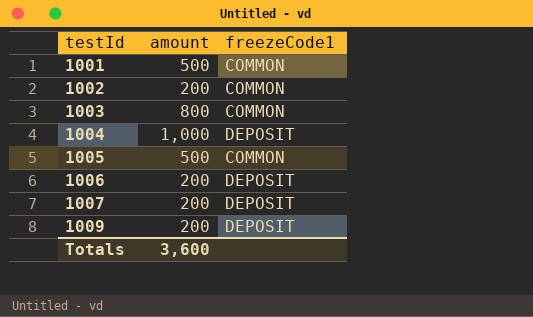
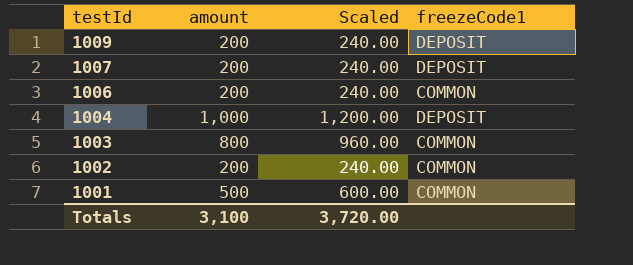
row order: testId ascending -> testId descending
column Scaled | formula: none -> [amount] * 1.2
row 1005: 500 | COMMON -> none
1006 | freezeCode1: DEPOSIT -> COMMON
Totals | amount: 3,600 -> 3,100

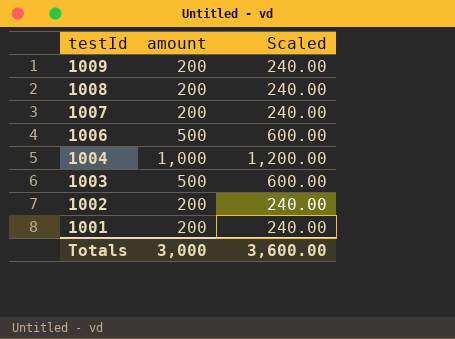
column freezeCode1 | position: 4 -> none
row 1008: none -> 200 | 240.00
1006 | amount: 200 -> 500
1006 | Scaled: 240.00 -> 600.00
1003 | amount: 800 -> 500
1003 | Scaled: 960.00 -> 600.00
1001 | amount: 500 -> 200
1001 | Scaled: 600.00 -> 240.00
Totals | amount: 3,100 -> 3,000
Totals | Scaled: 3,720.00 -> 3,600.00

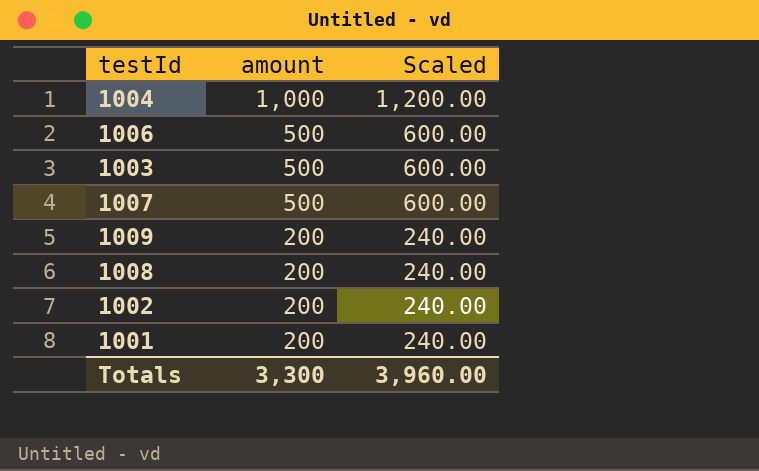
row order: testId descending -> amount descending
1007 | amount: 200 -> 500
1007 | Scaled: 240.00 -> 600.00
Totals | amount: 3,000 -> 3,300
Totals | Scaled: 3,600.00 -> 3,960.00

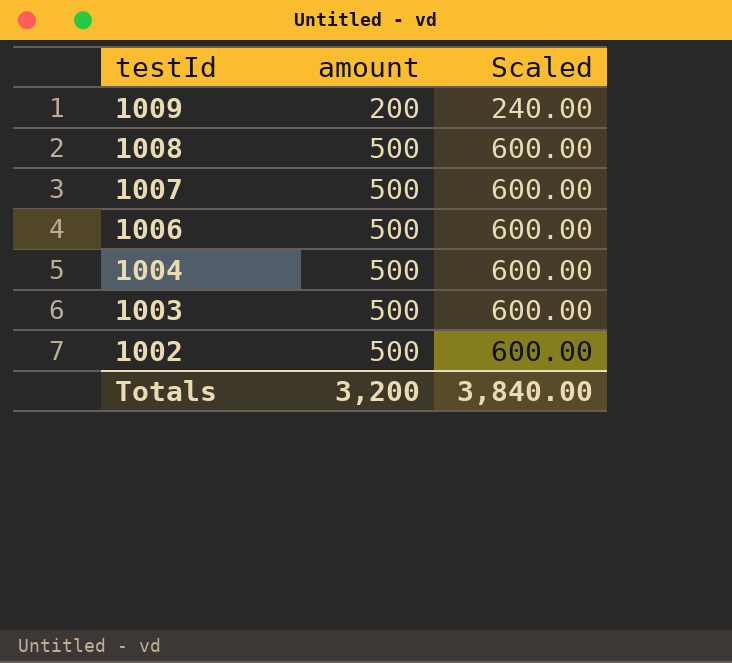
row order: amount descending -> testId descending
row 1001: 200 | 240.00 -> none
1008 | amount: 200 -> 500
1008 | Scaled: 240.00 -> 600.00
1004 | amount: 1,000 -> 500
1004 | Scaled: 1,200.00 -> 600.00
1002 | amount: 200 -> 500
1002 | Scaled: 240.00 -> 600.00
Totals | amount: 3,300 -> 3,200
Totals | Scaled: 3,960.00 -> 3,840.00

